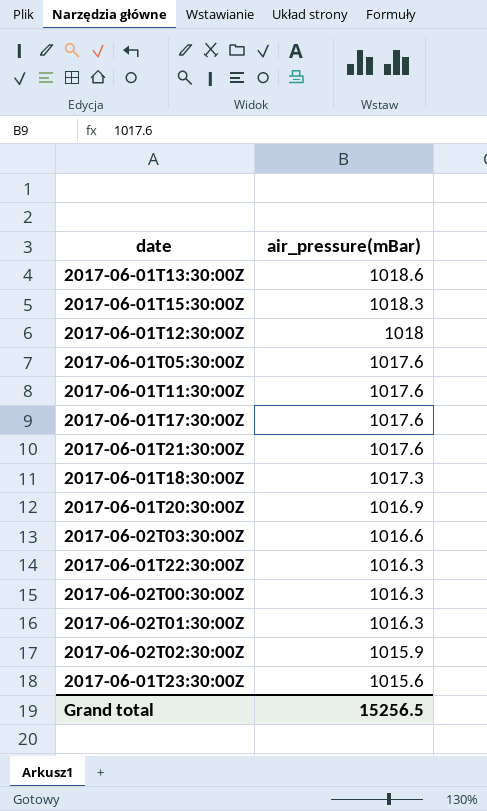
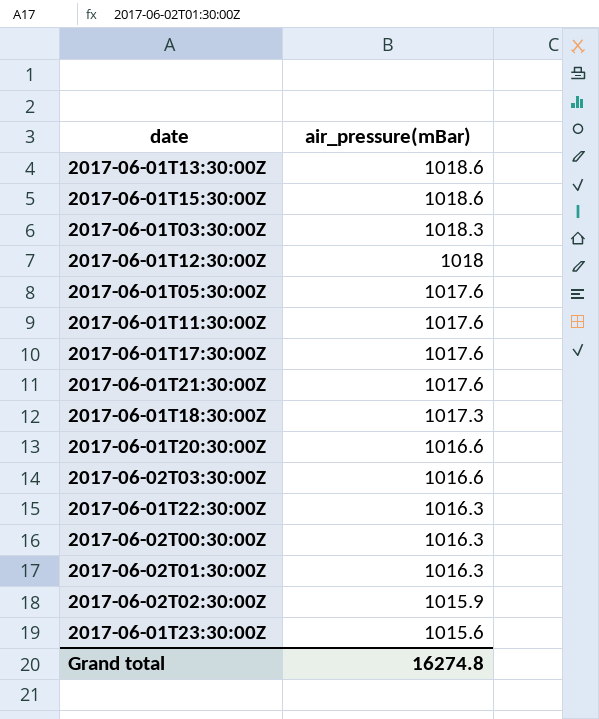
2017-06-01T15:30:00Z | air_pressure(mBar): 1018.3 -> 1018.6
row 2017-06-01T03:30:00Z: none -> 1018.3
2017-06-01T20:30:00Z | air_pressure(mBar): 1016.9 -> 1016.6
Grand total | air_pressure(mBar): 15256.5 -> 16274.8

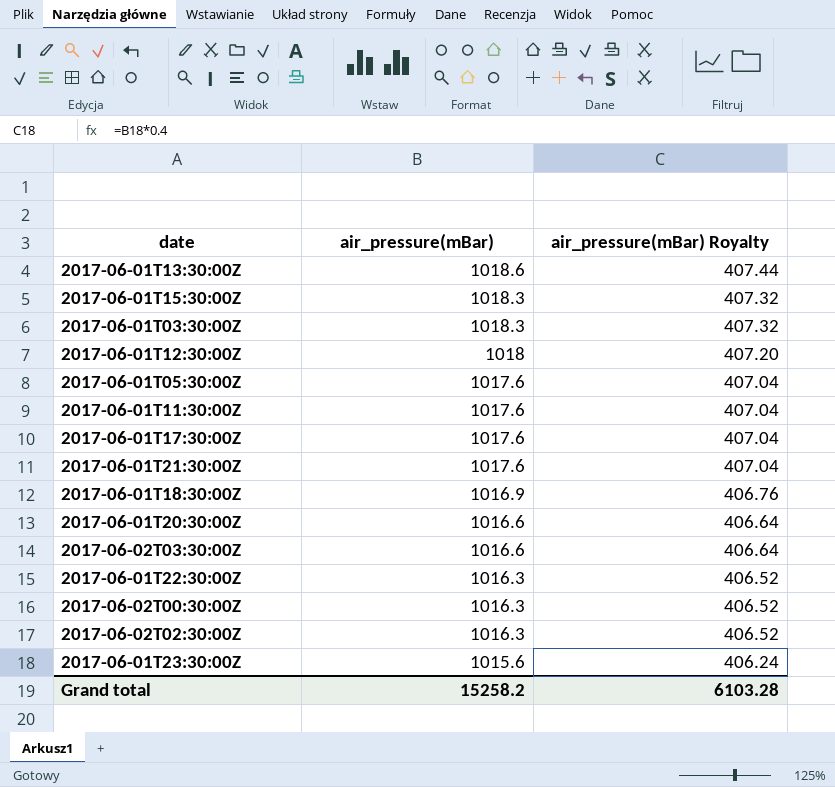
column air_pressure(mBar) Royalty | formula: none -> [air_pressure(mBar)] * 0.4
row 2017-06-02T01:30:00Z: 1016.3 -> none
2017-06-01T15:30:00Z | air_pressure(mBar): 1018.6 -> 1018.3
2017-06-01T18:30:00Z | air_pressure(mBar): 1017.3 -> 1016.9
2017-06-02T02:30:00Z | air_pressure(mBar): 1015.9 -> 1016.3
Grand total | air_pressure(mBar): 16274.8 -> 15258.2

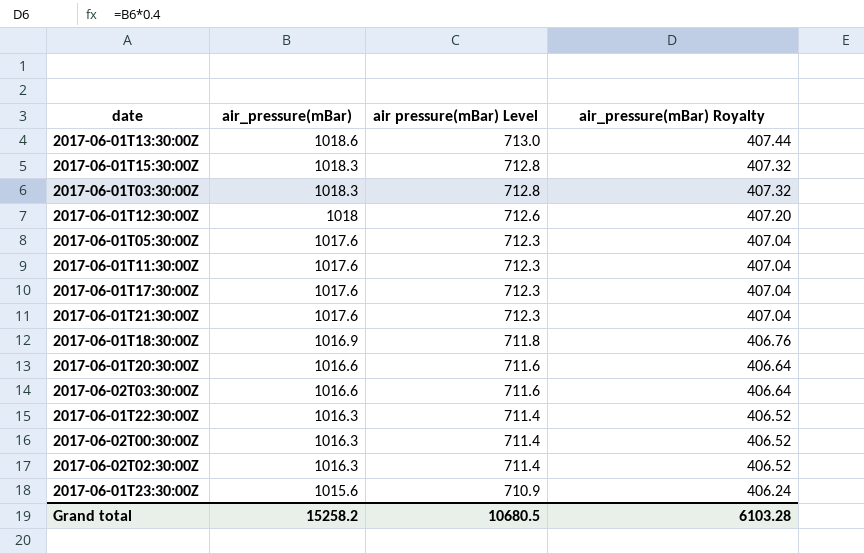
column air pressure(mBar) Level | formula: none -> [air_pressure(mBar)] * 0.7

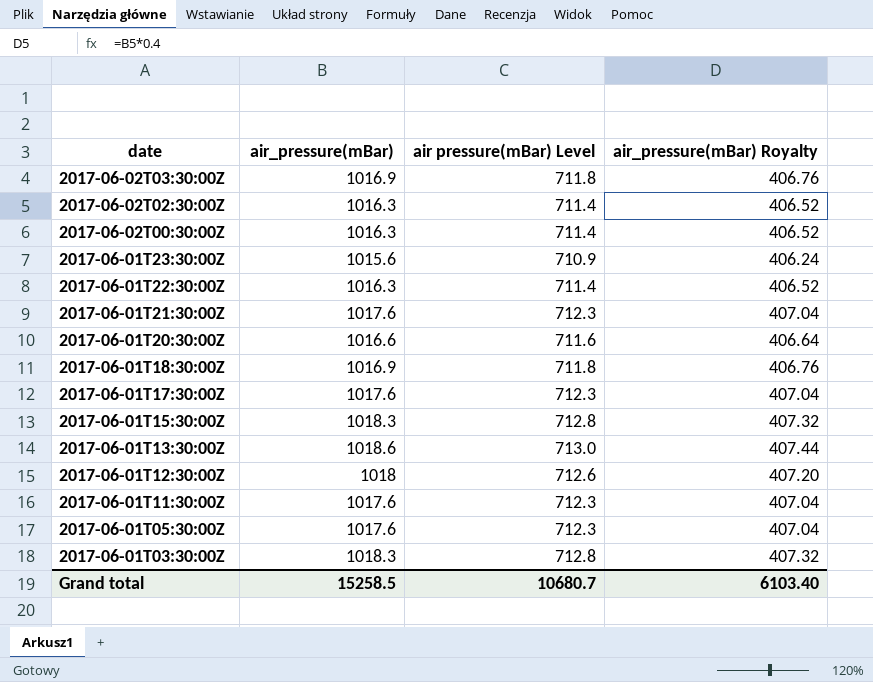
row order: air_pressure(mBar) descending -> date descending
2017-06-02T03:30:00Z | air_pressure(mBar): 1016.6 -> 1016.9
2017-06-02T03:30:00Z | air pressure(mBar) Level: 711.6 -> 711.8
2017-06-02T03:30:00Z | air_pressure(mBar) Royalty: 406.64 -> 406.76
Grand total | air_pressure(mBar): 15258.2 -> 15258.5
Grand total | air pressure(mBar) Level: 10680.5 -> 10680.7
Grand total | air_pressure(mBar) Royalty: 6103.28 -> 6103.40

